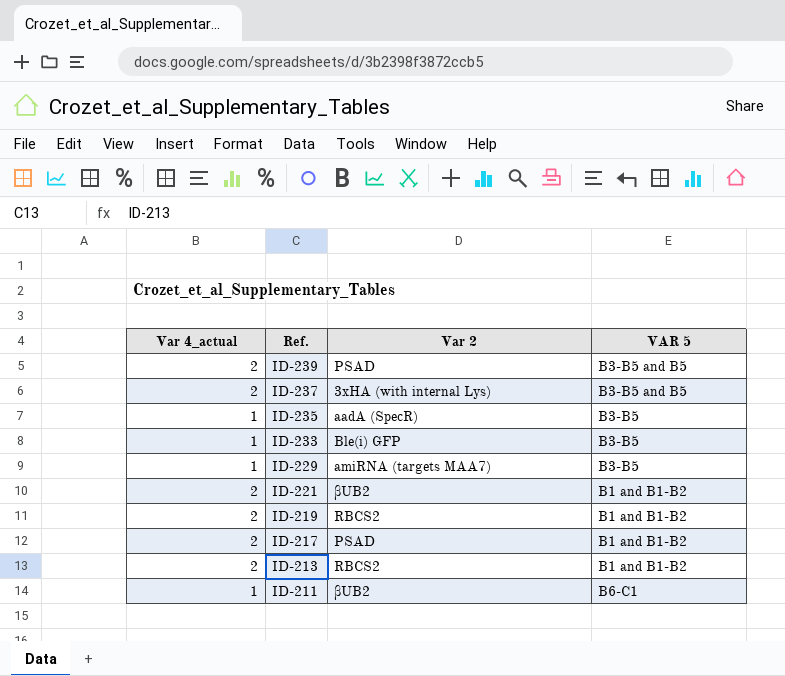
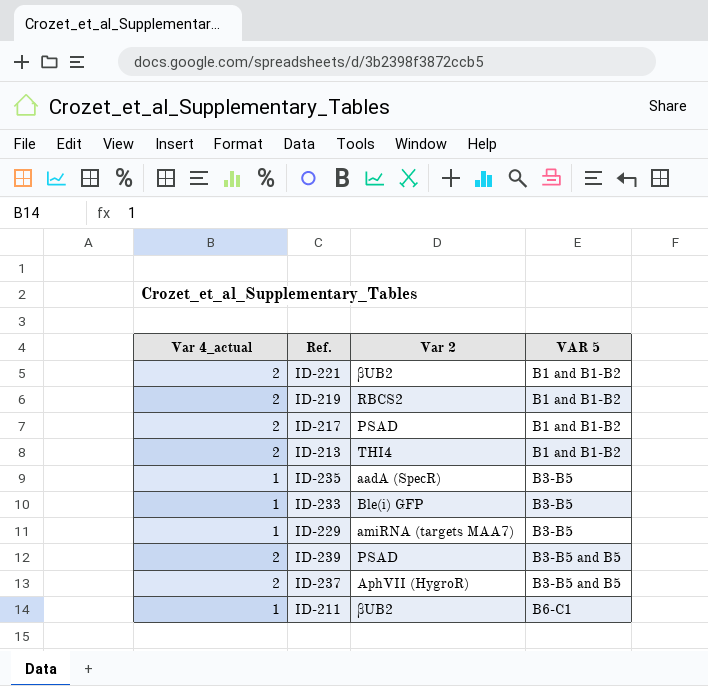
row order: Ref. descending -> VAR 5 ascending
ID-213 | Var 2: RBCS2 -> THI4
ID-237 | Var 2: 3xHA (with internal Lys) -> AphVII (HygroR)

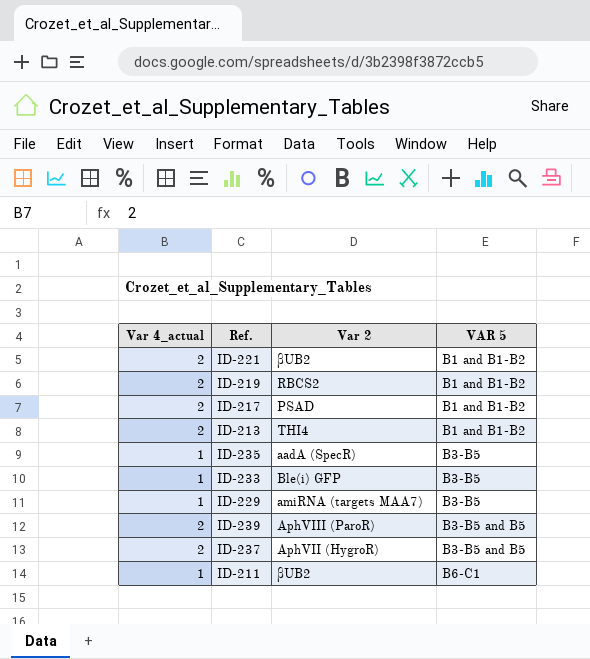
ID-239 | Var 2: PSAD -> AphVIII (ParoR)

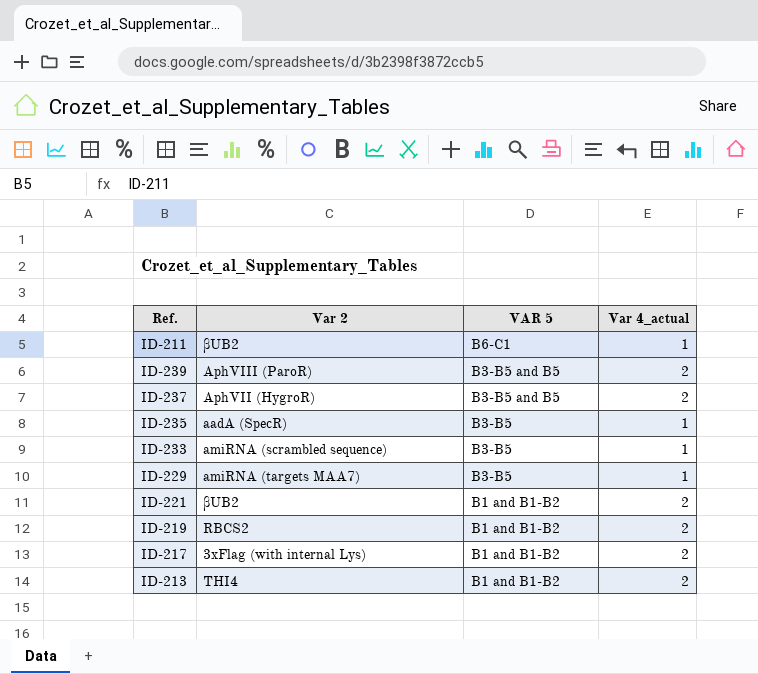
row order: VAR 5 ascending -> VAR 5 descending
column Var 4_actual | position: 1 -> 4
ID-233 | Var 2: Ble(i) GFP -> amiRNA (scrambled sequence)
ID-217 | Var 2: PSAD -> 3xFlag (with internal Lys)

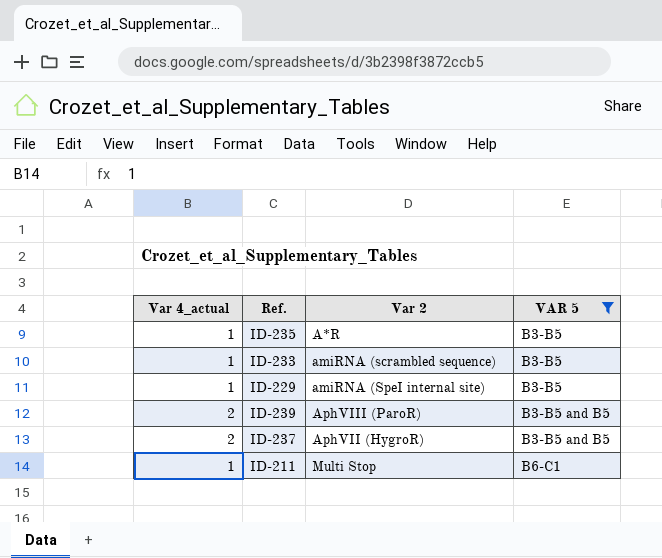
filter: none -> VAR 5 != B1 and B1-B2
row order: VAR 5 descending -> VAR 5 ascending
column Var 4_actual | position: 4 -> 1
ID-235 | Var 2: aadA (SpecR) -> A*R
ID-229 | Var 2: amiRNA (targets MAA7) -> amiRNA (SpeI internal site)
ID-211 | Var 2: βUB2 -> Multi Stop

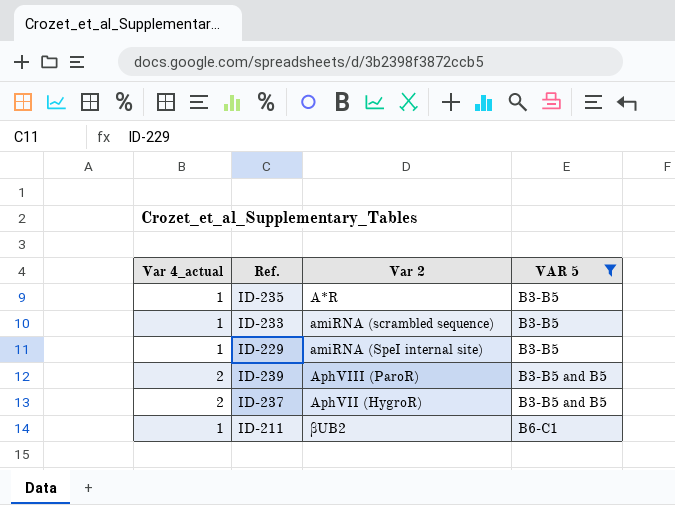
ID-211 | Var 2: Multi Stop -> βUB2

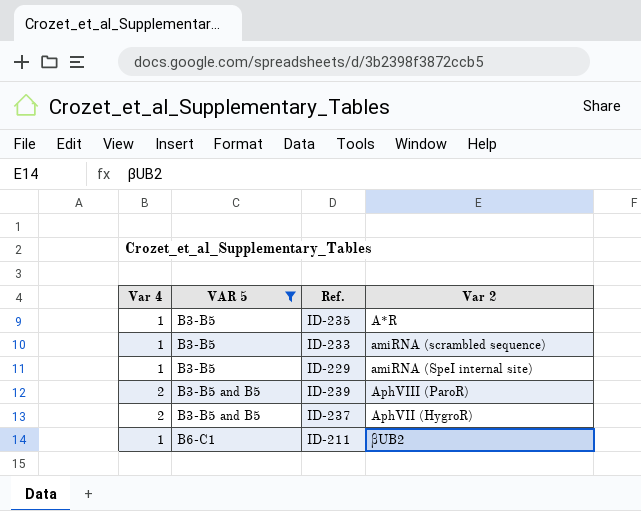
column name: Var 4_actual -> Var 4
column VAR 5 | position: 4 -> 2

